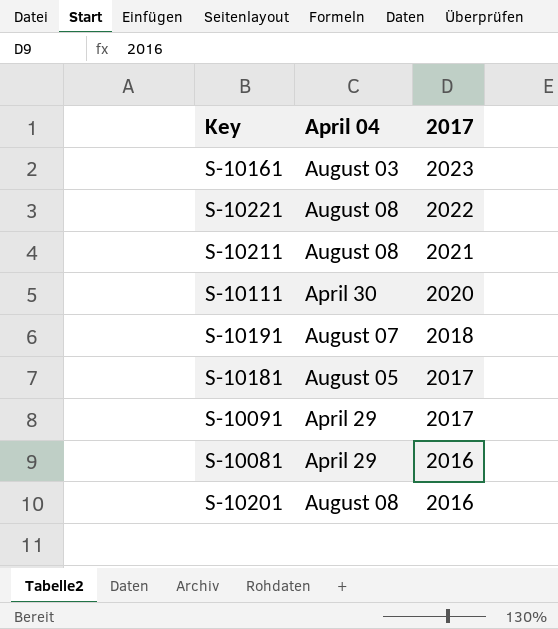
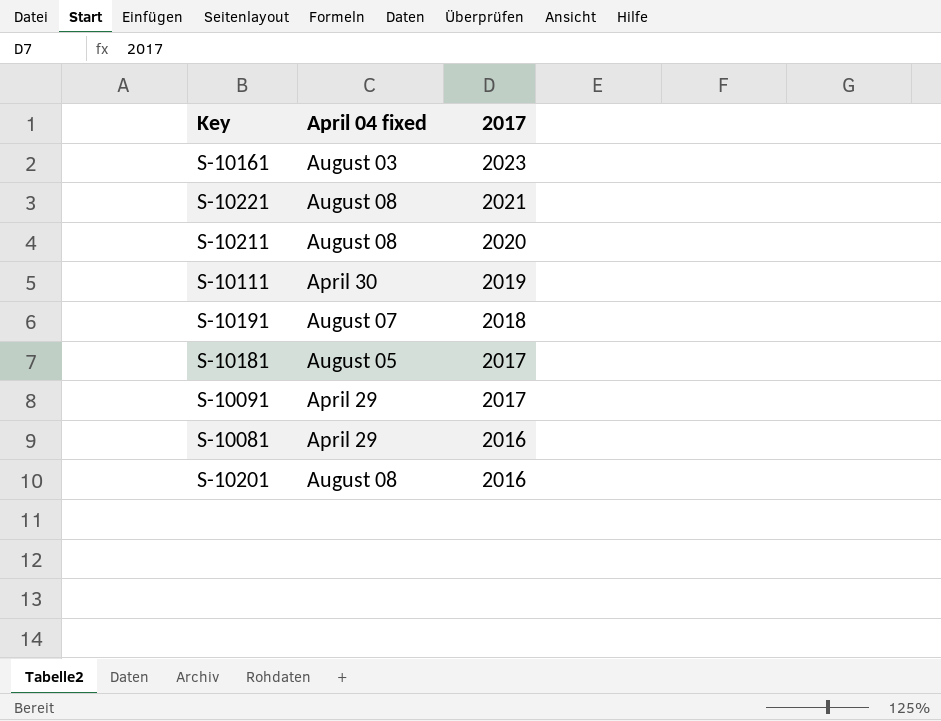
column name: April 04 -> April 04 fixed
S-10221 | 2017: 2022 -> 2021
S-10211 | 2017: 2021 -> 2020
S-10111 | 2017: 2020 -> 2019

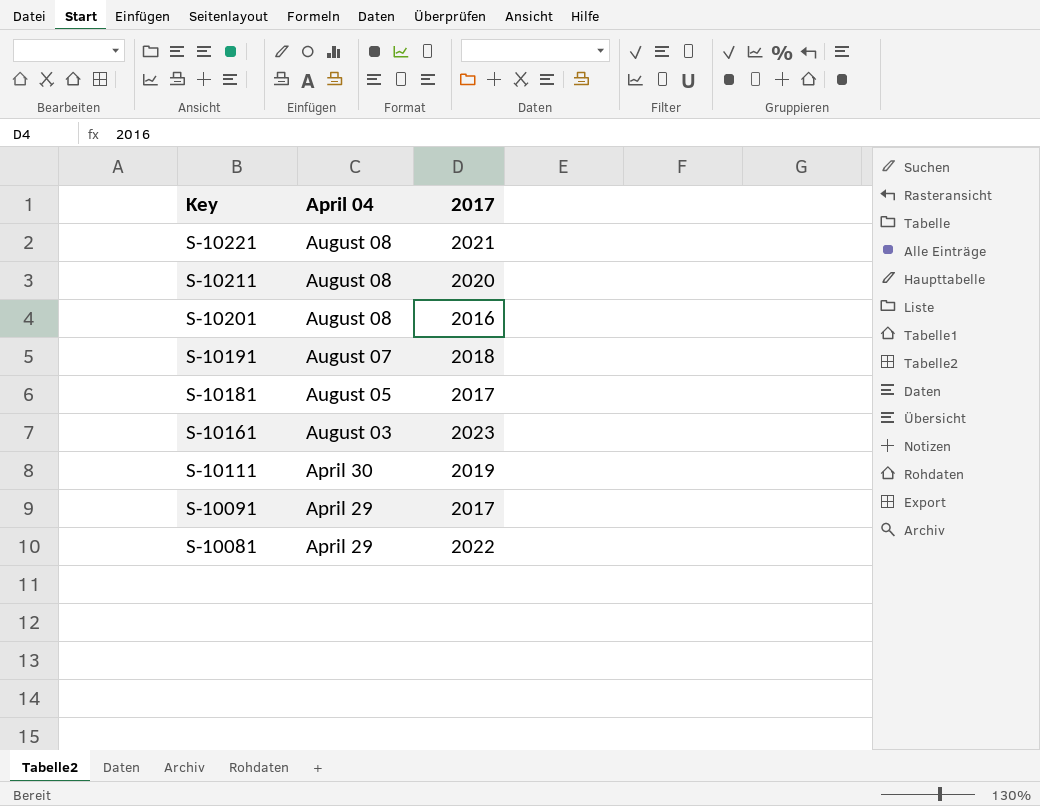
row order: 2017 descending -> Key descending
column name: April 04 fixed -> April 04
S-10081 | 2017: 2016 -> 2022

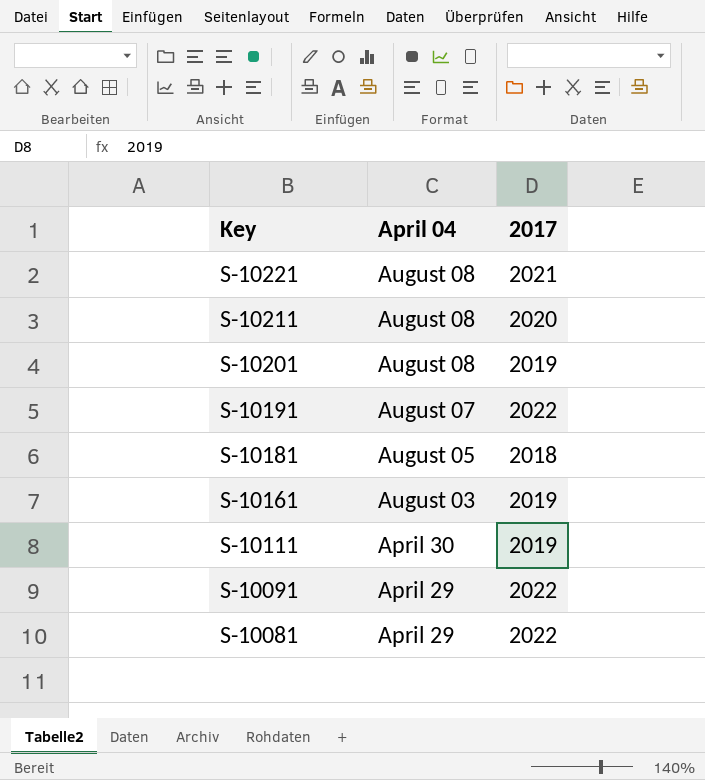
S-10201 | 2017: 2016 -> 2019
S-10191 | 2017: 2018 -> 2022
S-10181 | 2017: 2017 -> 2018
S-10161 | 2017: 2023 -> 2019
S-10091 | 2017: 2017 -> 2022

